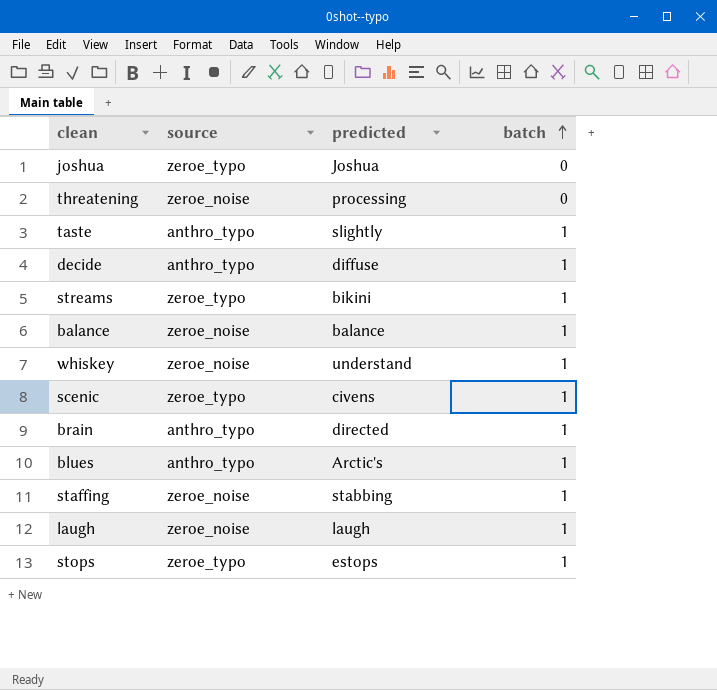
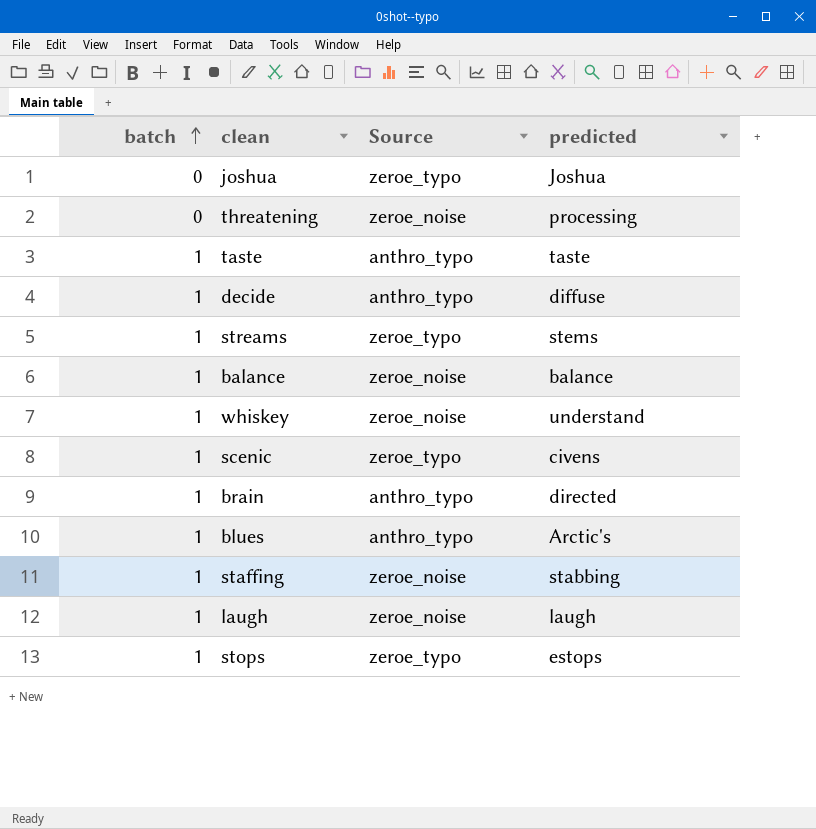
column batch | position: 4 -> 1
column name: source -> Source
taste | predicted: slightly -> taste
streams | predicted: bikini -> stems

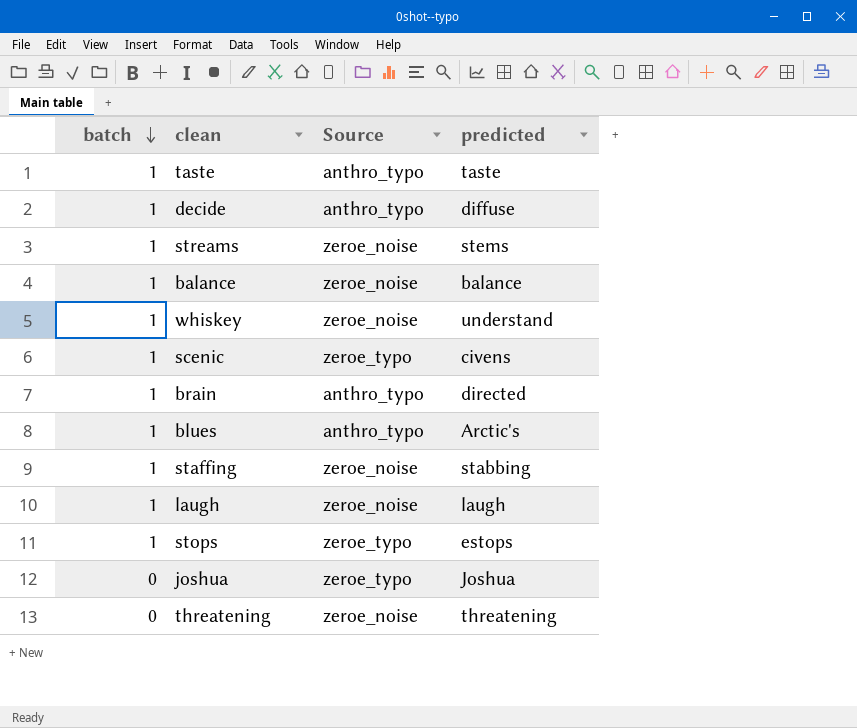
row order: batch ascending -> batch descending
streams | Source: zeroe_typo -> zeroe_noise
threatening | predicted: processing -> threatening

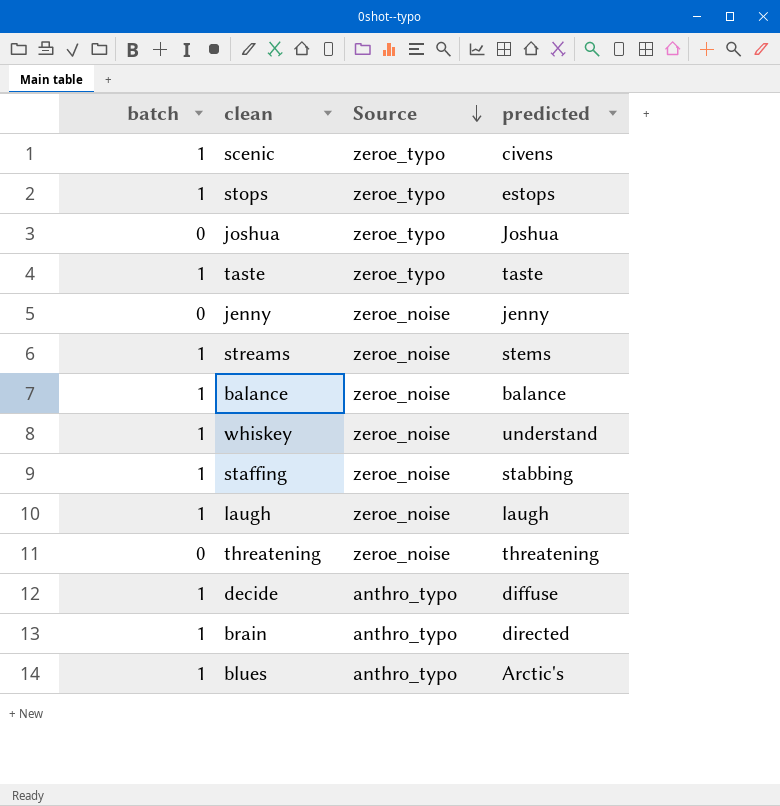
row order: batch descending -> Source descending
taste | Source: anthro_typo -> zeroe_typo
row jenny: none -> 0 | zeroe_noise | jenny

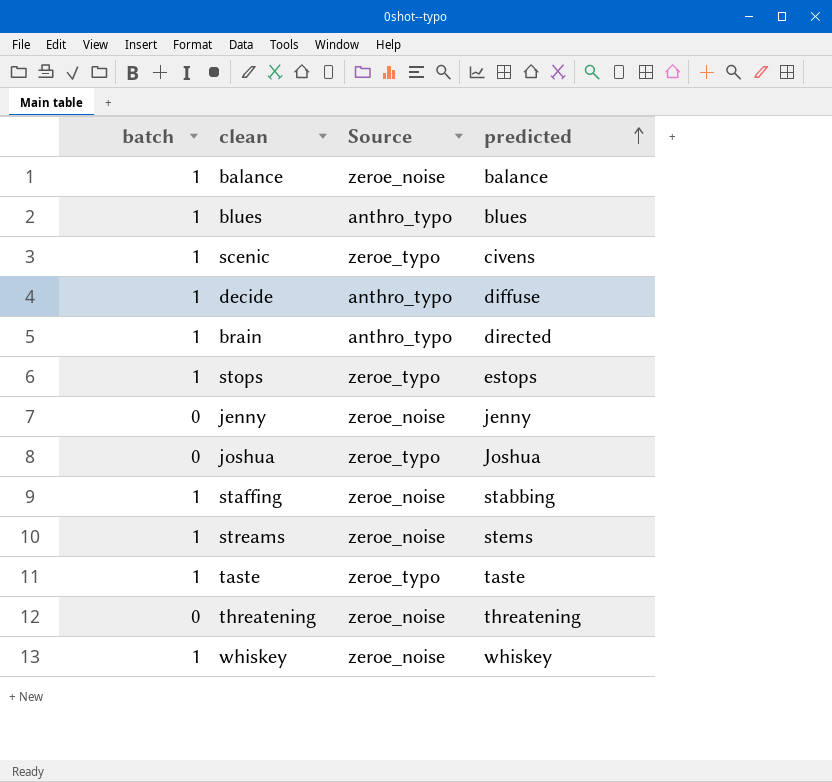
row order: Source descending -> predicted ascending
row laugh: 1 | zeroe_noise | laugh -> none
blues | predicted: Arctic's -> blues
whiskey | predicted: understand -> whiskey

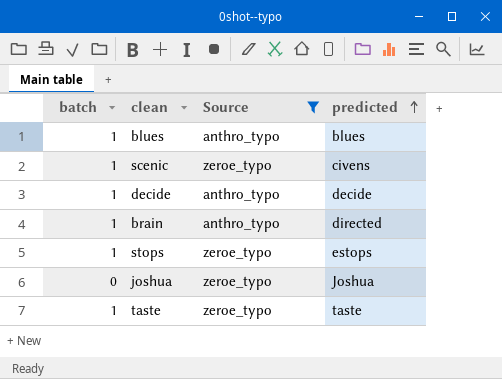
filter: none -> Source != zeroe_noise
decide | predicted: diffuse -> decide

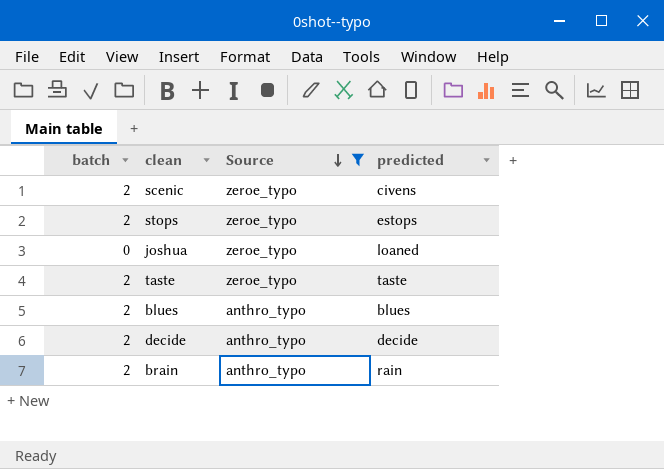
row order: predicted ascending -> Source descending
scenic | batch: 1 -> 2
stops | batch: 1 -> 2
joshua | predicted: Joshua -> loaned
taste | batch: 1 -> 2
blues | batch: 1 -> 2
decide | batch: 1 -> 2
brain | batch: 1 -> 2
brain | predicted: directed -> rain

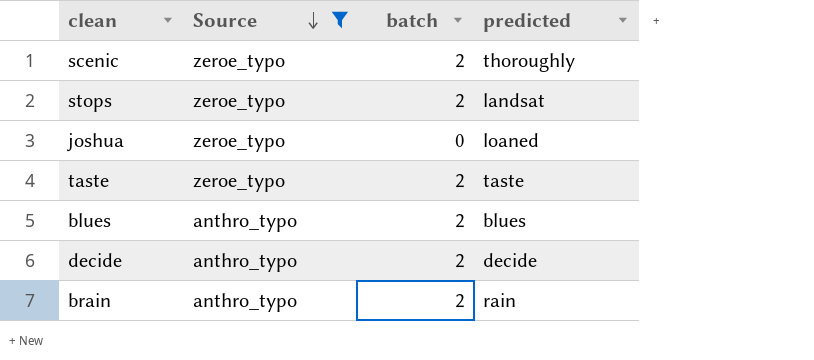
column batch | position: 1 -> 3
scenic | predicted: civens -> thoroughly
stops | predicted: estops -> landsat

